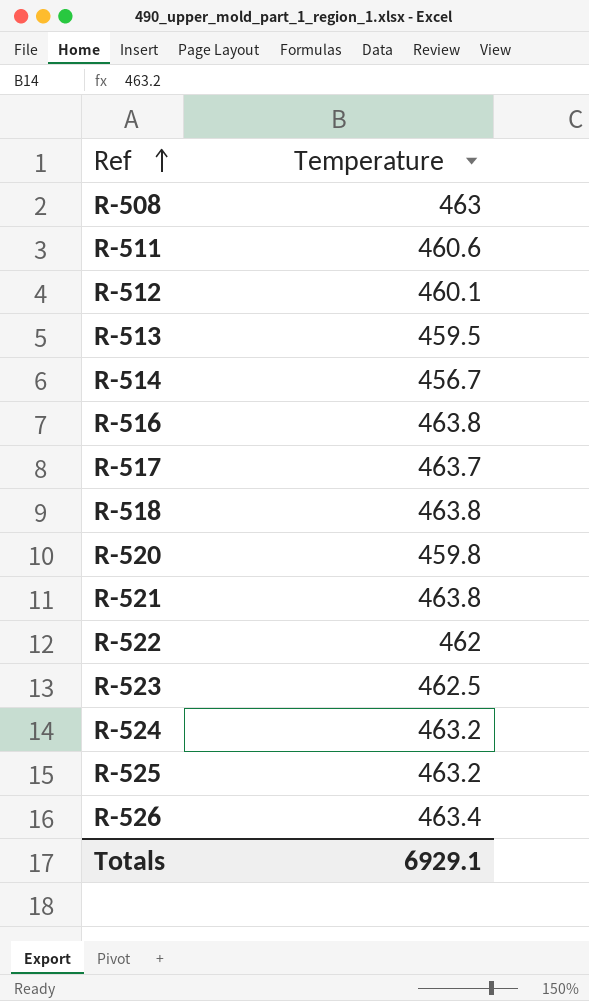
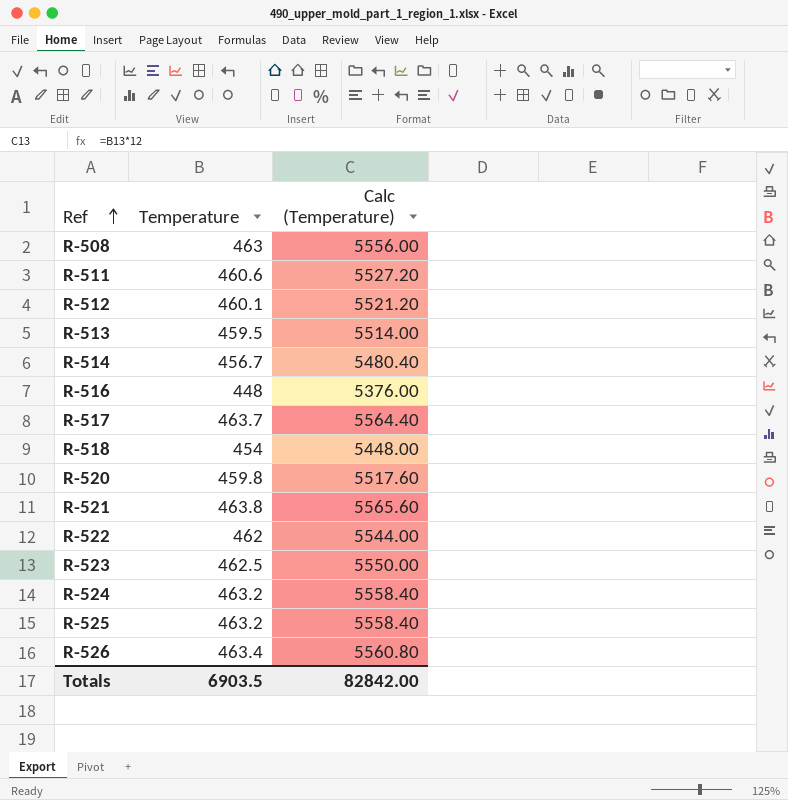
column Calc (Temperature) | formula: none -> [Temperature] * 12
R-516 | Temperature: 463.8 -> 448
R-518 | Temperature: 463.8 -> 454
Totals | Temperature: 6929.1 -> 6903.5

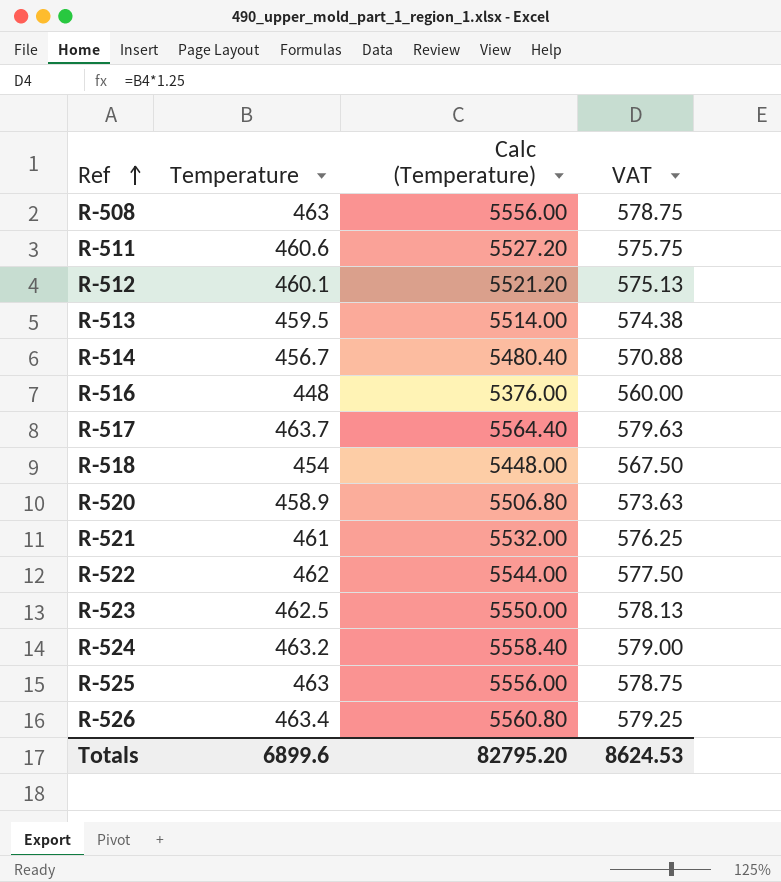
column VAT | formula: none -> [Temperature] * 1.25
R-520 | Temperature: 459.8 -> 458.9
R-520 | Calc (Temperature): 5517.60 -> 5506.80
R-521 | Temperature: 463.8 -> 461
R-521 | Calc (Temperature): 5565.60 -> 5532.00
R-525 | Temperature: 463.2 -> 463
R-525 | Calc (Temperature): 5558.40 -> 5556.00
Totals | Temperature: 6903.5 -> 6899.6
Totals | Calc (Temperature): 82842.00 -> 82795.20

